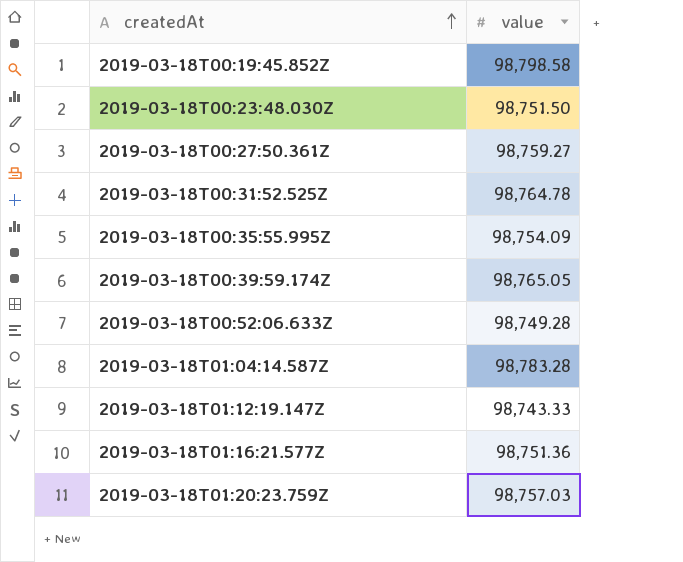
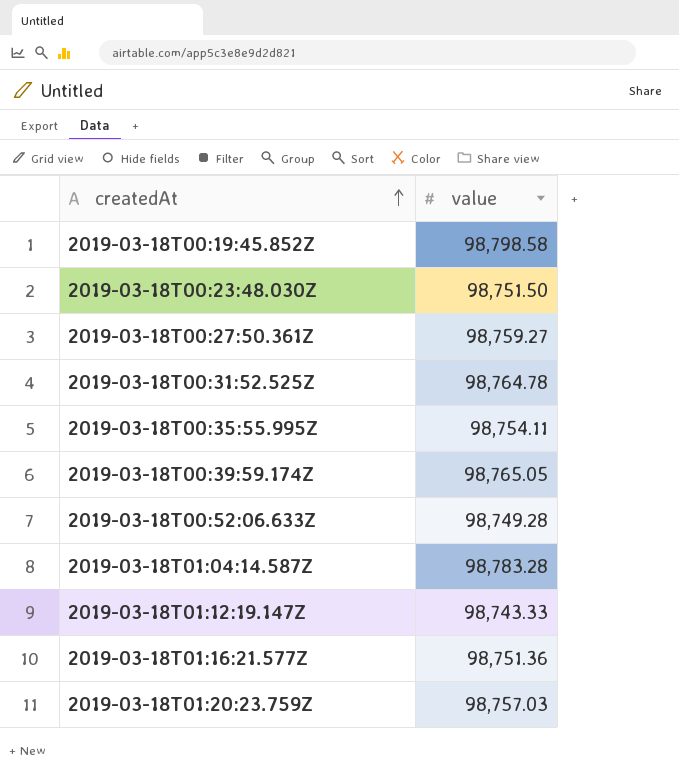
2019-03-18T00:35:55.995Z | value: 98,754.09 -> 98,754.11

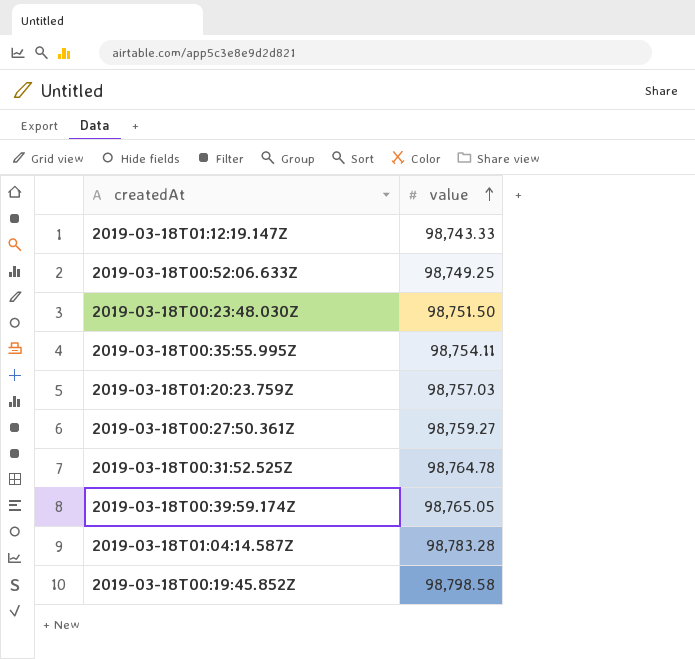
row order: createdAt ascending -> value ascending
row 2019-03-18T01:16:21.577Z: 98,751.36 -> none
2019-03-18T00:52:06.633Z | value: 98,749.28 -> 98,749.25

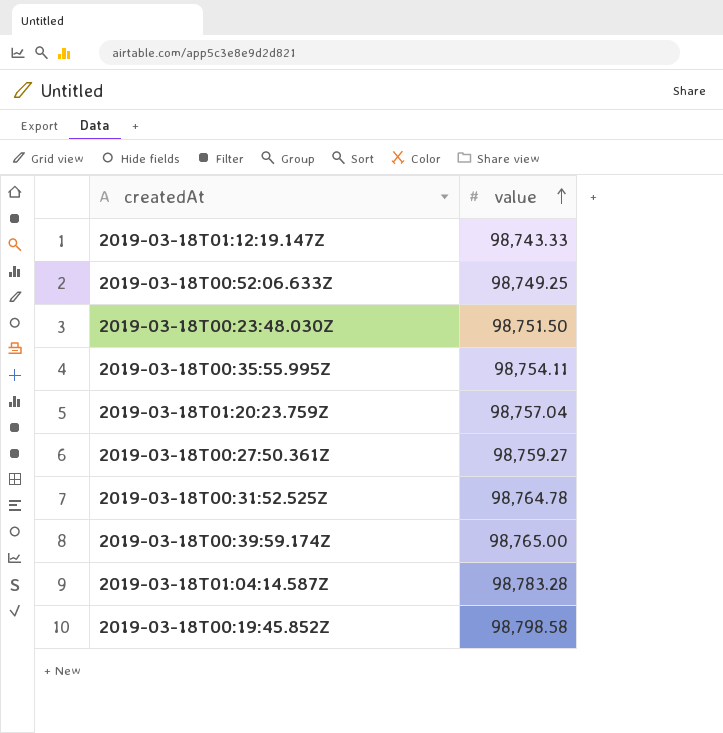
2019-03-18T01:20:23.759Z | value: 98,757.03 -> 98,757.04
2019-03-18T00:39:59.174Z | value: 98,765.05 -> 98,765.00

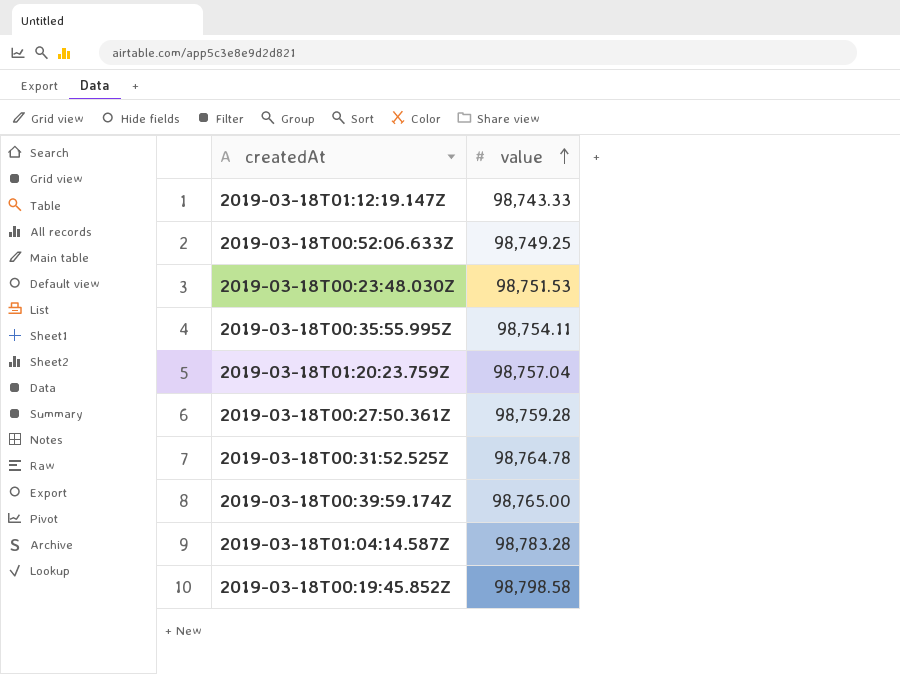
2019-03-18T00:23:48.030Z | value: 98,751.50 -> 98,751.53
2019-03-18T00:27:50.361Z | value: 98,759.27 -> 98,759.28

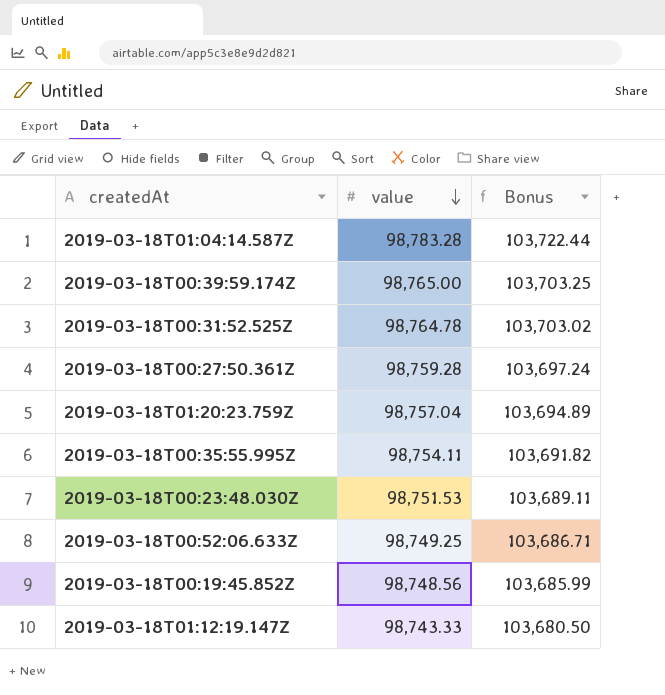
row order: value ascending -> value descending
column Bonus | formula: none -> [value] * 1.05
2019-03-18T00:19:45.852Z | value: 98,798.58 -> 98,748.56

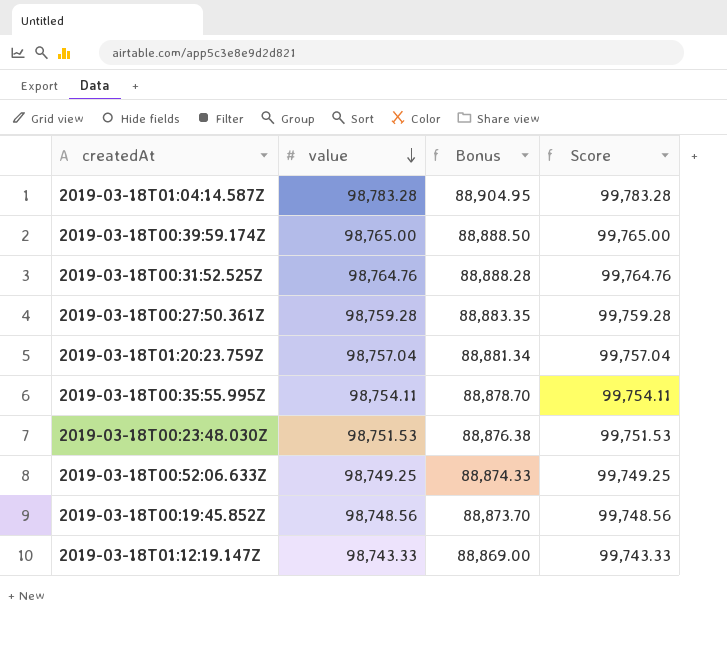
column Bonus | formula: [value] * 1.05 -> [value] * 0.9
column Score | formula: none -> [value] + 1000
2019-03-18T00:31:52.525Z | value: 98,764.78 -> 98,764.76

